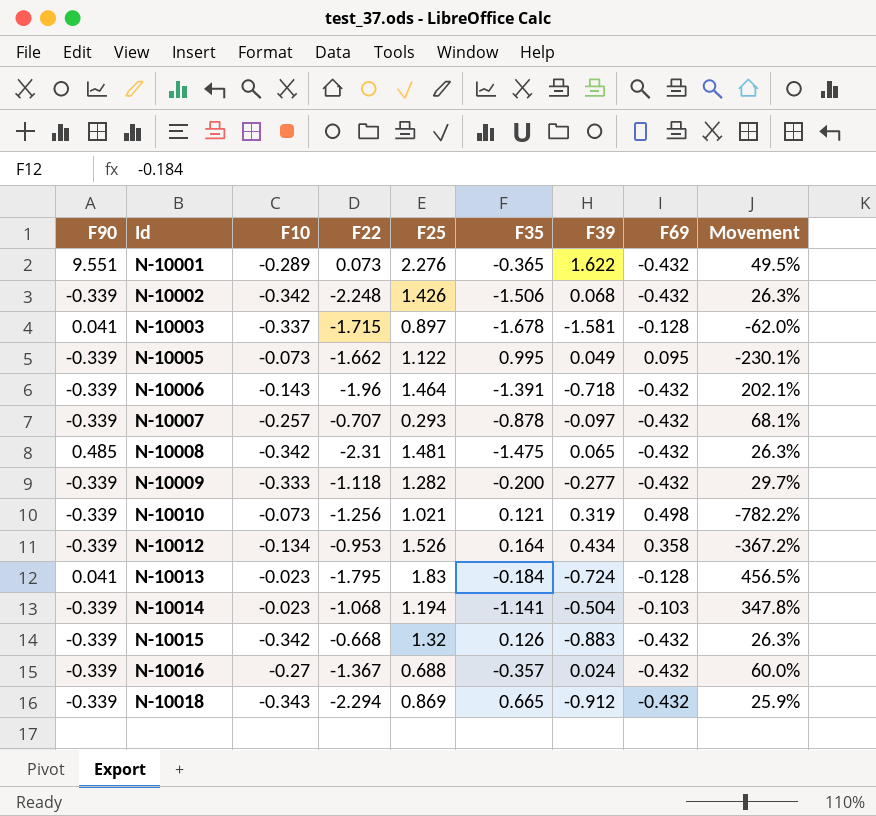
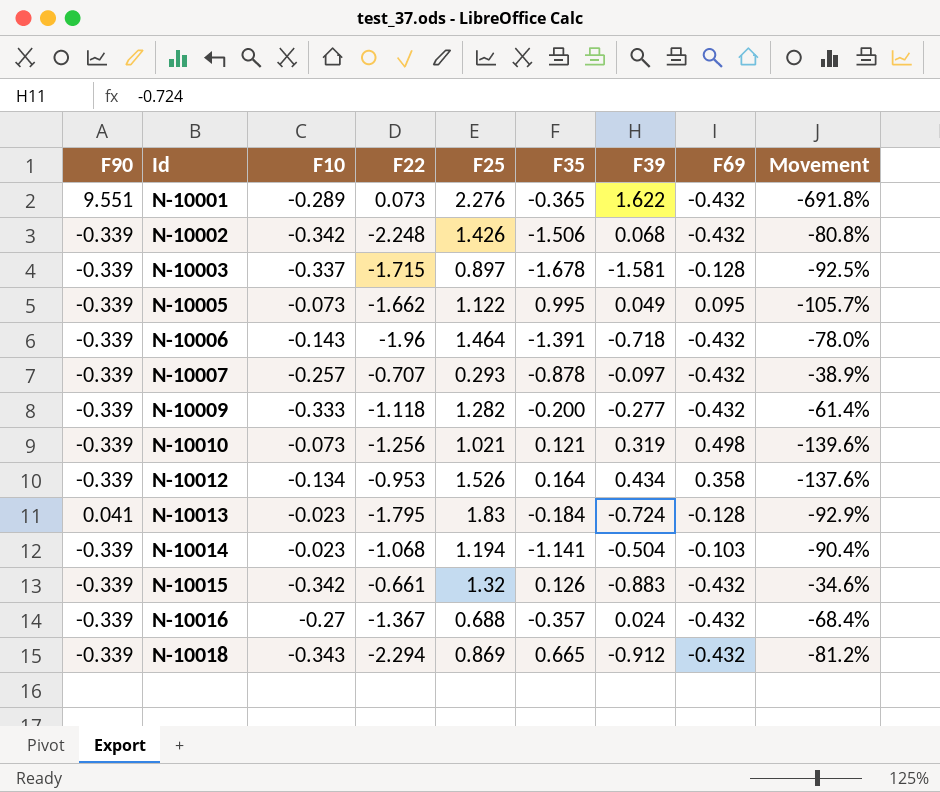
column Movement | formula: ([F69] - [F10]) / [F10] -> ([F69] - [F22]) / [F22]
row N-10008: 0.485 | -0.342 | -2.31 | 1.481 | -1.475 | 0.065 | -0.432 | 26.3% -> none
N-10003 | F90: 0.041 -> -0.339
N-10015 | F22: -0.668 -> -0.661

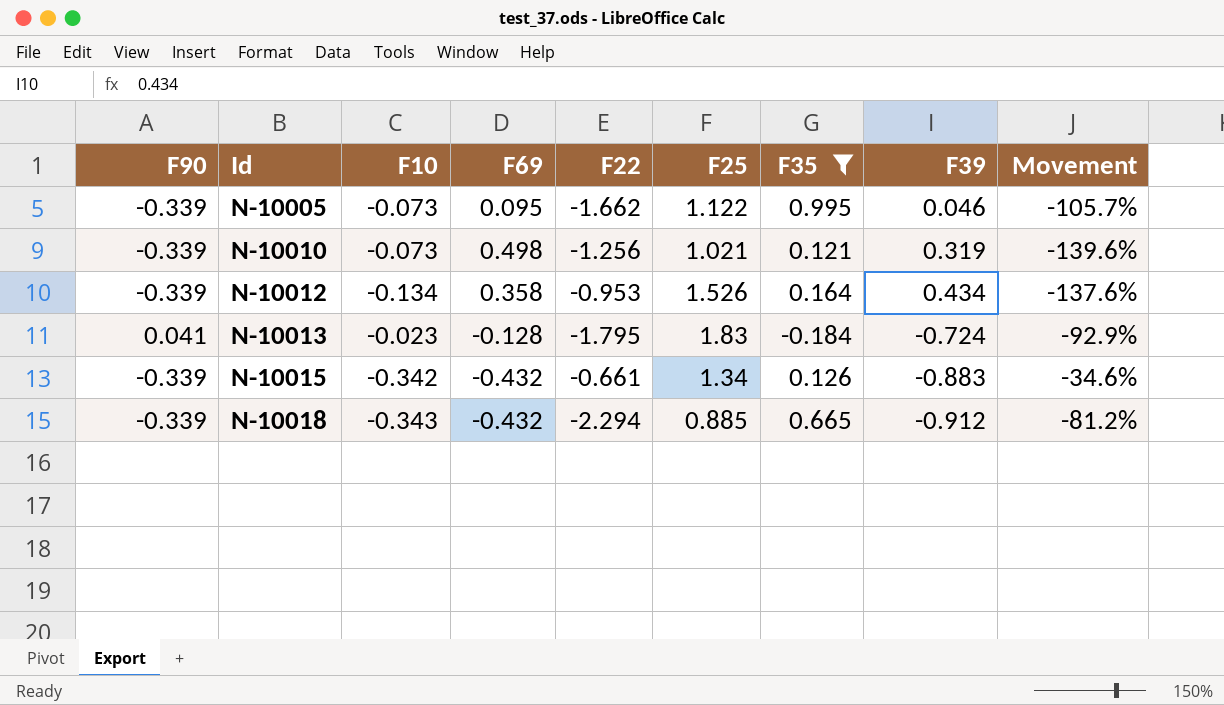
filter: none -> F35 >= -0.184
column F69 | position: 8 -> 4
N-10005 | F39: 0.049 -> 0.046
N-10015 | F25: 1.32 -> 1.34
N-10018 | F25: 0.869 -> 0.885

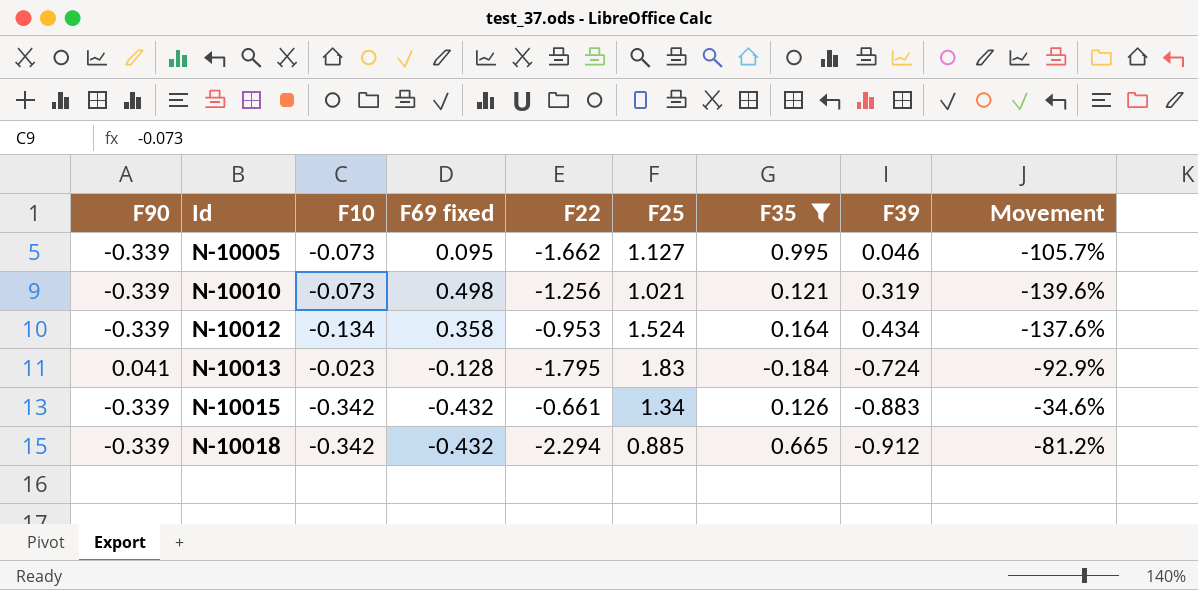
column name: F69 -> F69 fixed
N-10005 | F25: 1.122 -> 1.127
N-10012 | F25: 1.526 -> 1.524
N-10018 | F10: -0.343 -> -0.342

